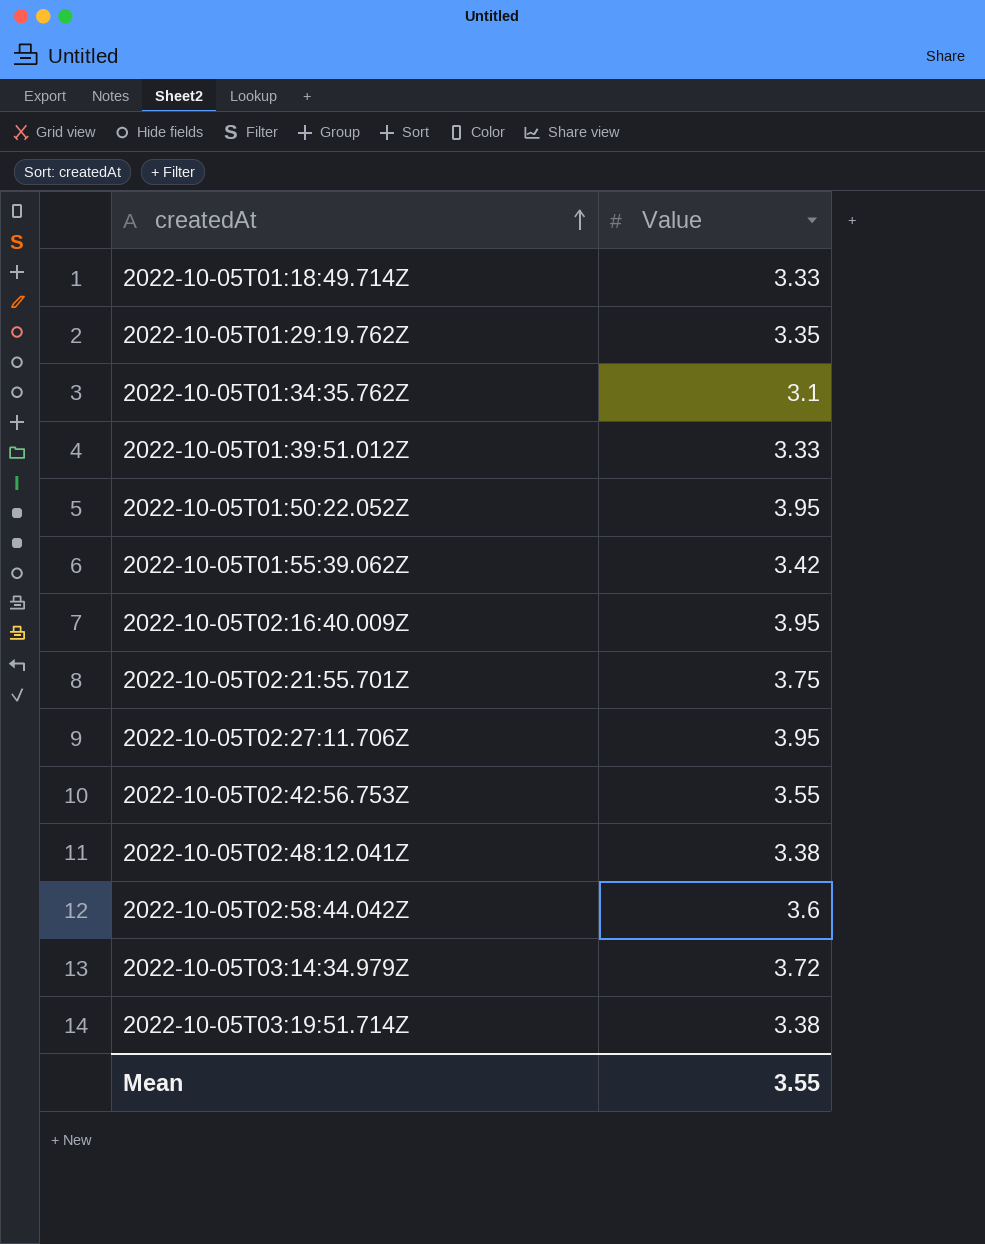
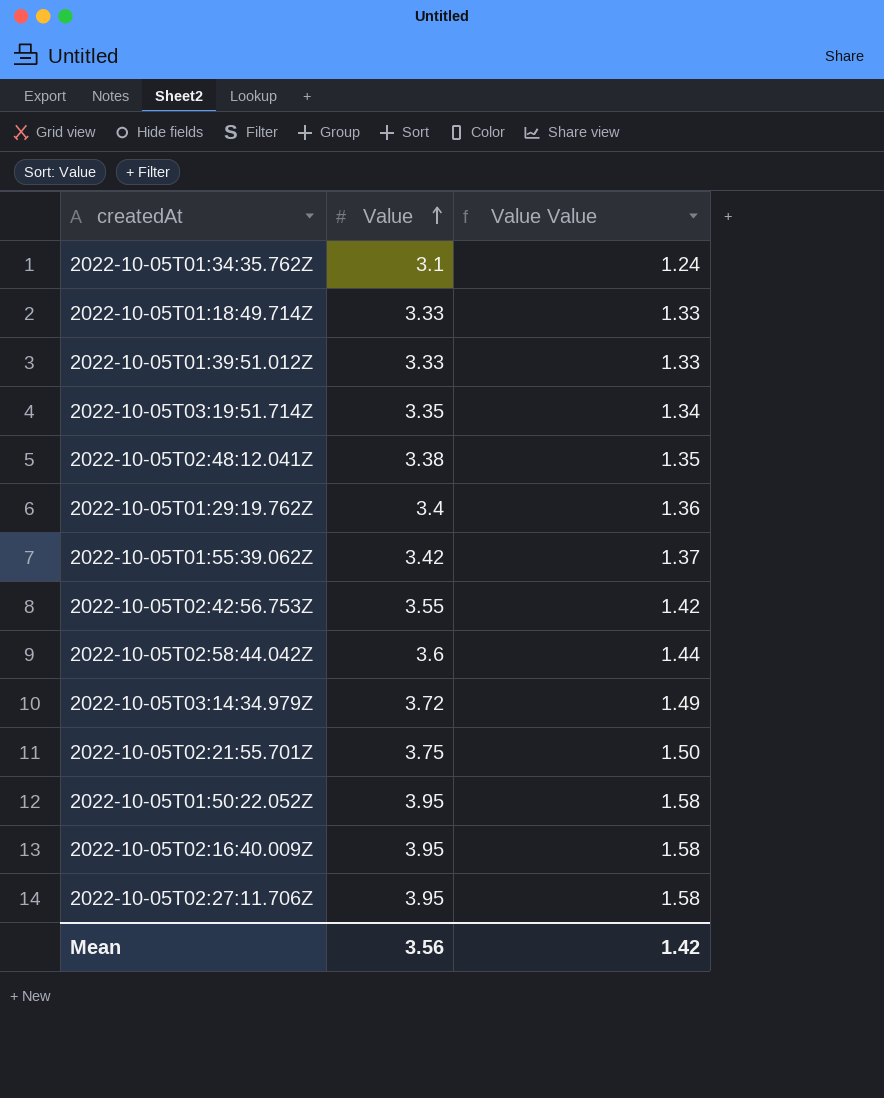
row order: createdAt ascending -> Value ascending
column Value Value | formula: none -> [Value] * 0.4
2022-10-05T03:19:51.714Z | Value: 3.38 -> 3.35
2022-10-05T01:29:19.762Z | Value: 3.35 -> 3.4
Mean | Value: 3.55 -> 3.56

